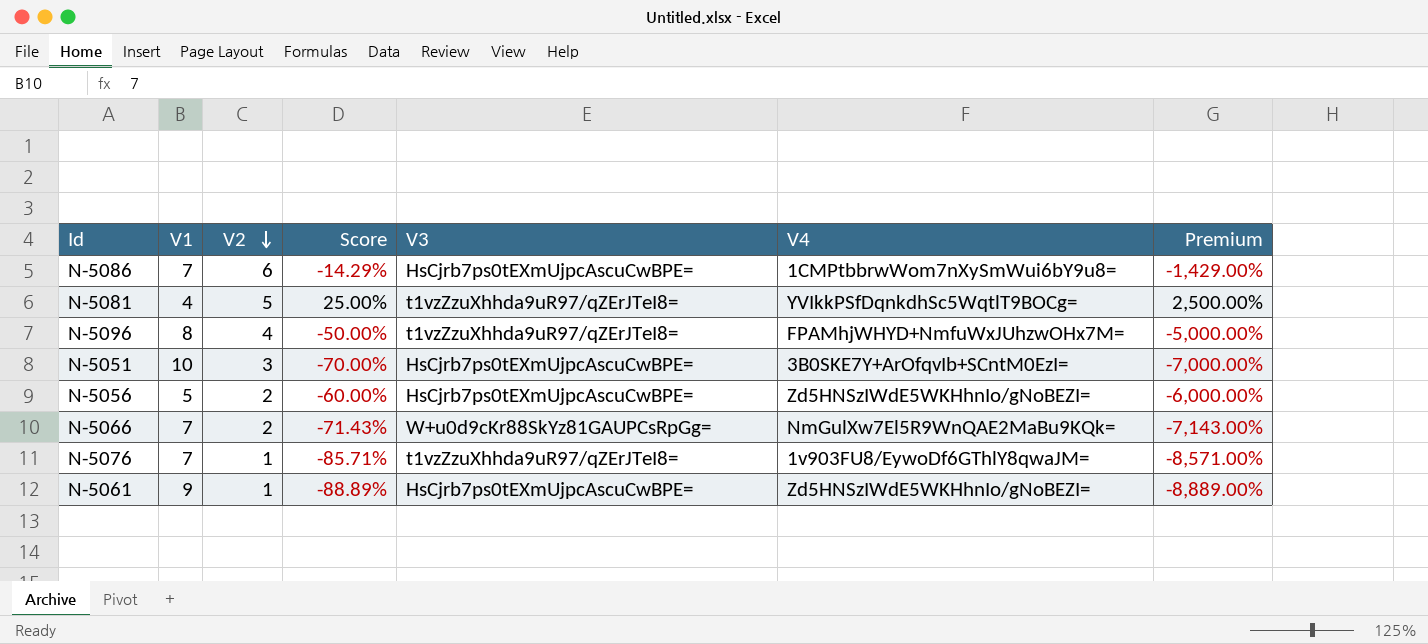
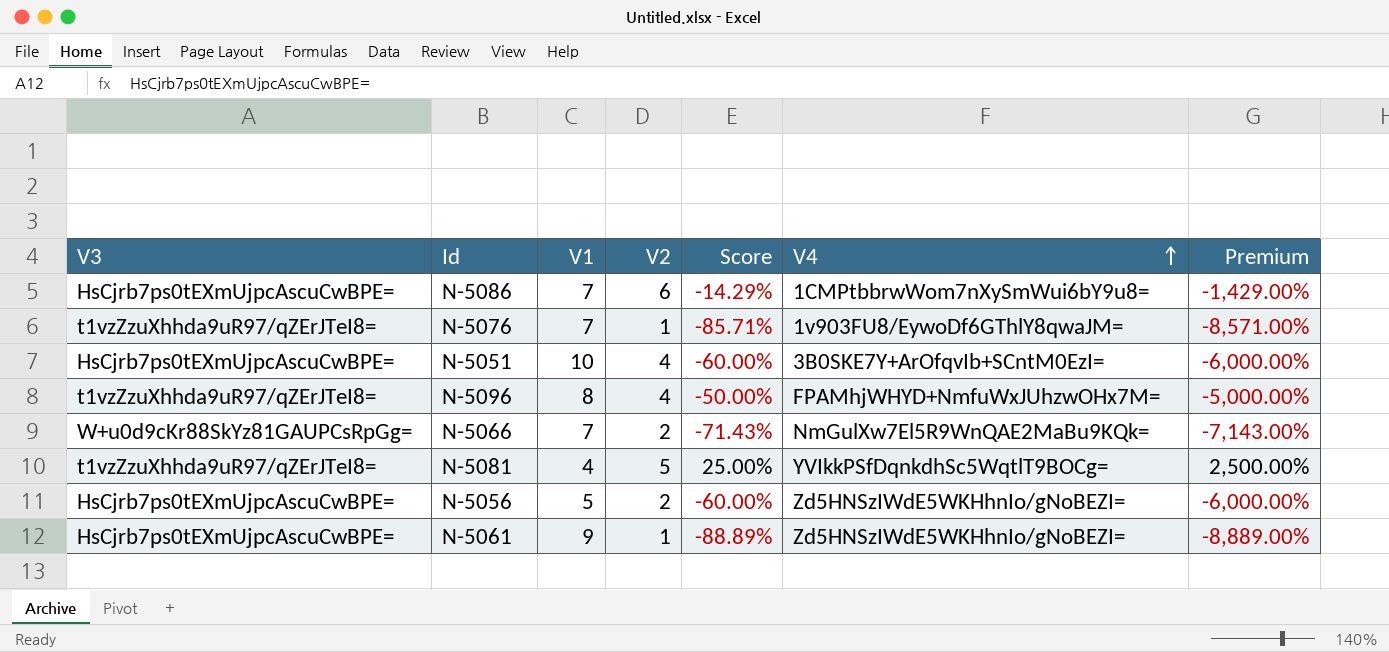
row order: V2 descending -> V4 ascending
column V3 | position: 5 -> 1
N-5051 | V2: 3 -> 4
N-5051 | Score: -70.00% -> -60.00%
N-5051 | Premium: -7,000.00% -> -6,000.00%

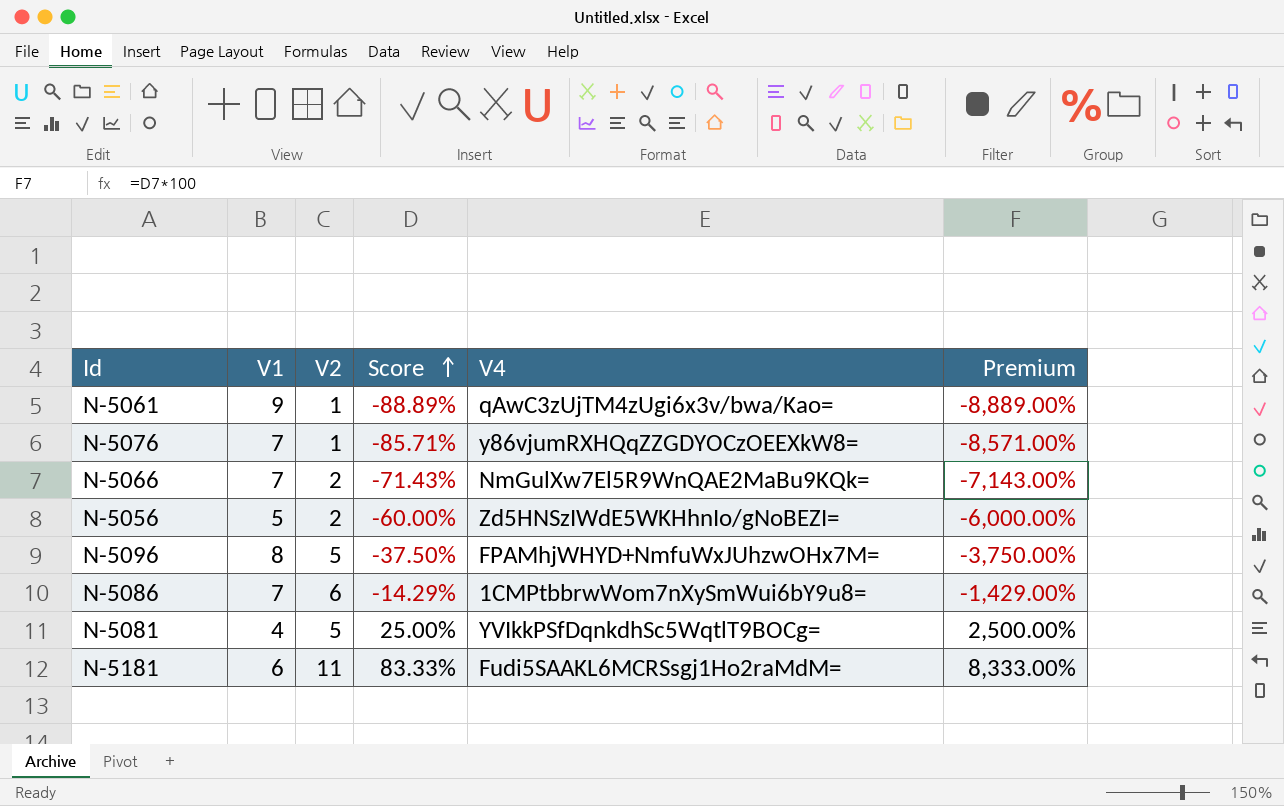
row order: V4 ascending -> Score ascending
column V3 | position: 1 -> none
row N-5051: HsCjrb7ps0tEXmUjpcAscuCwBPE= | 10 | 4 | -60.00% | 3B0SKE7Y+ArOfqvIb+SCntM0EzI= | -6,000.00% -> none
N-5061 | V4: Zd5HNSzIWdE5WKHhnIo/gNoBEZI= -> qAwC3zUjTM4zUgi6x3v/bwa/Kao=
N-5076 | V4: 1v903FU8/EywoDf6GThlY8qwaJM= -> y86vjumRXHQqZZGDYOCzOEEXkW8=
N-5096 | V2: 4 -> 5
N-5096 | Score: -50.00% -> -37.50%
N-5096 | Premium: -5,000.00% -> -3,750.00%
row N-5181: none -> 6 | 11 | 83.33% | Fudi5SAAKL6MCRSsgj1Ho2raMdM= | 8,333.00%

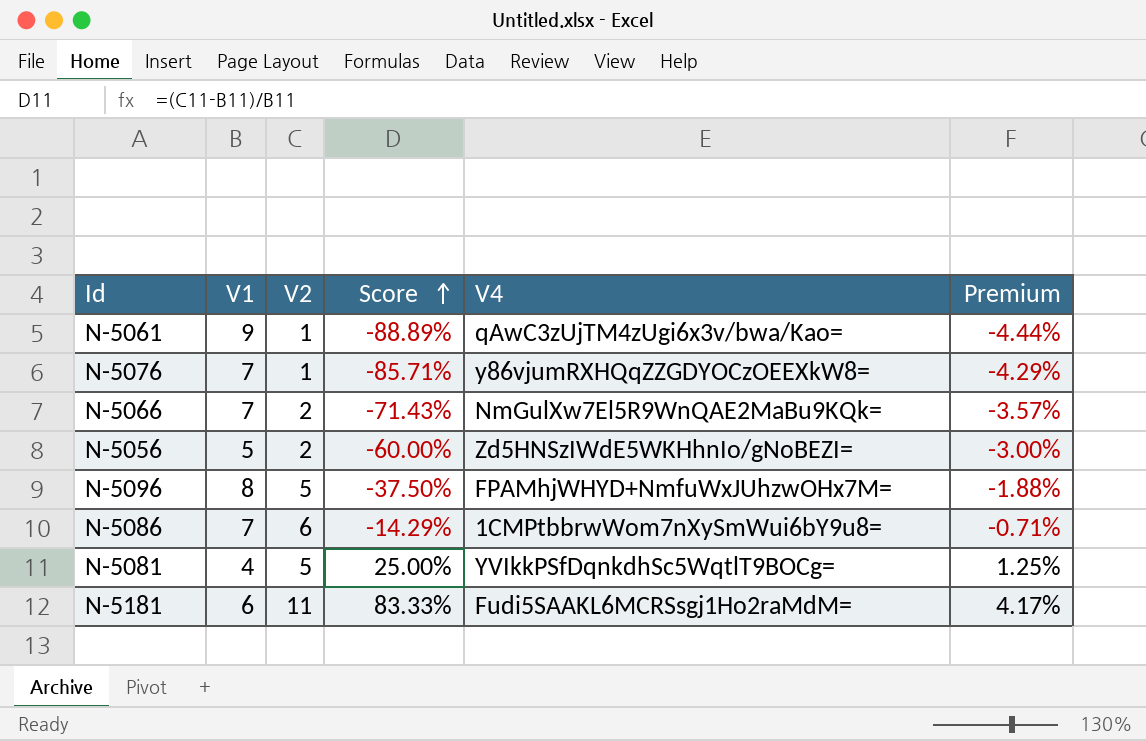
column Premium | formula: [Score] * 100 -> [Score] * 0.05

